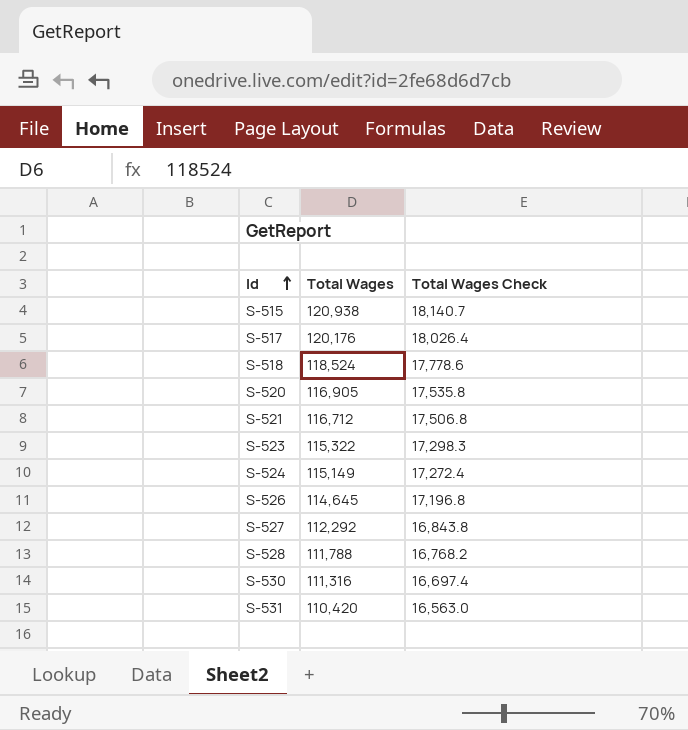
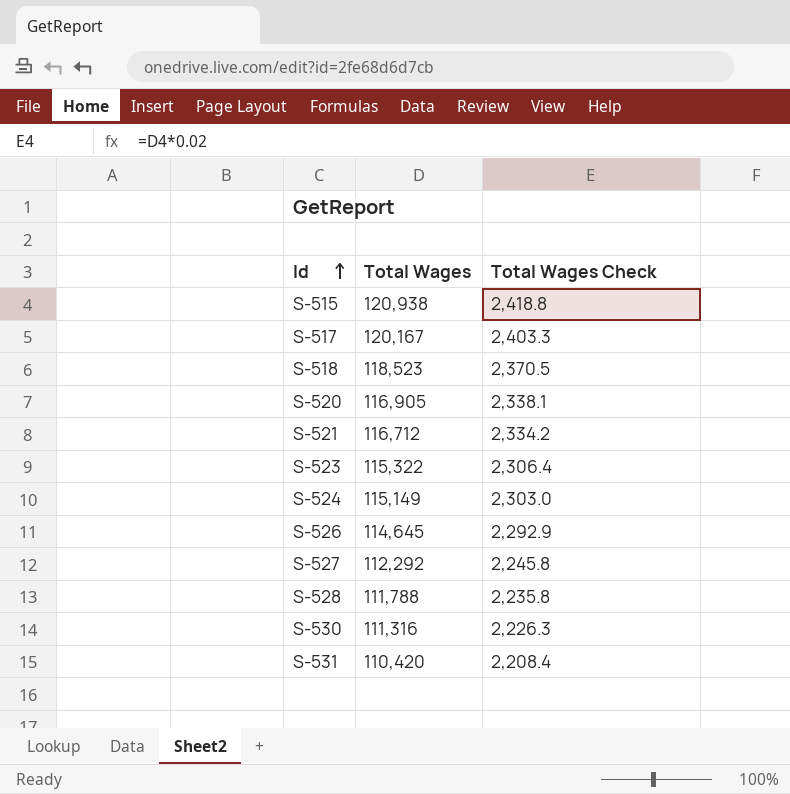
column Total Wages Check | formula: [Total Wages] * 0.15 -> [Total Wages] * 0.02
S-517 | Total Wages: 120,176 -> 120,167
S-518 | Total Wages: 118,524 -> 118,523

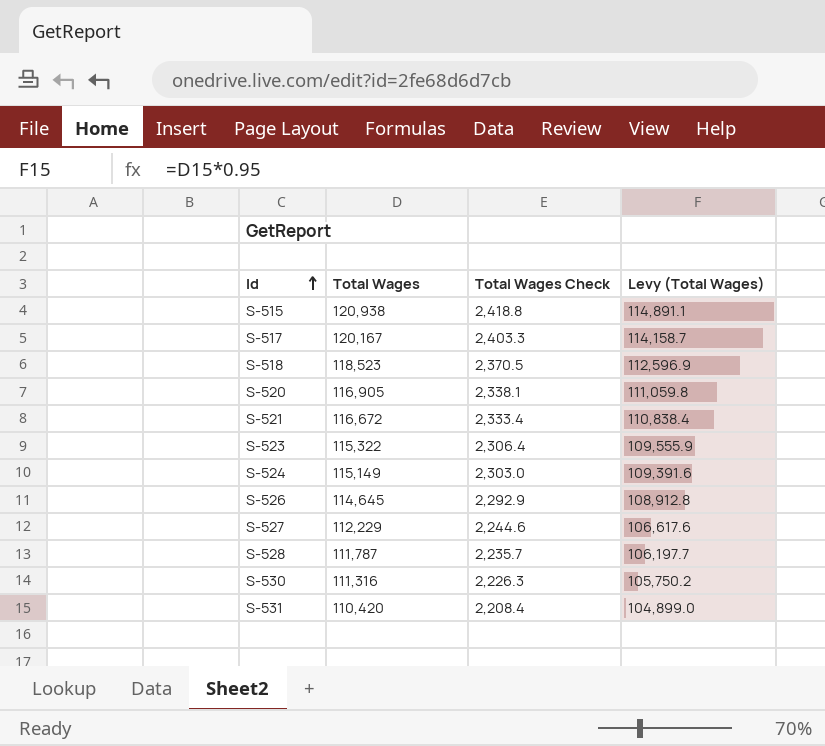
column Levy (Total Wages) | formula: none -> [Total Wages] * 0.95
S-521 | Total Wages: 116,712 -> 116,672
S-521 | Total Wages Check: 2,334.2 -> 2,333.4
S-527 | Total Wages: 112,292 -> 112,229
S-527 | Total Wages Check: 2,245.8 -> 2,244.6
S-528 | Total Wages: 111,788 -> 111,787
S-528 | Total Wages Check: 2,235.8 -> 2,235.7

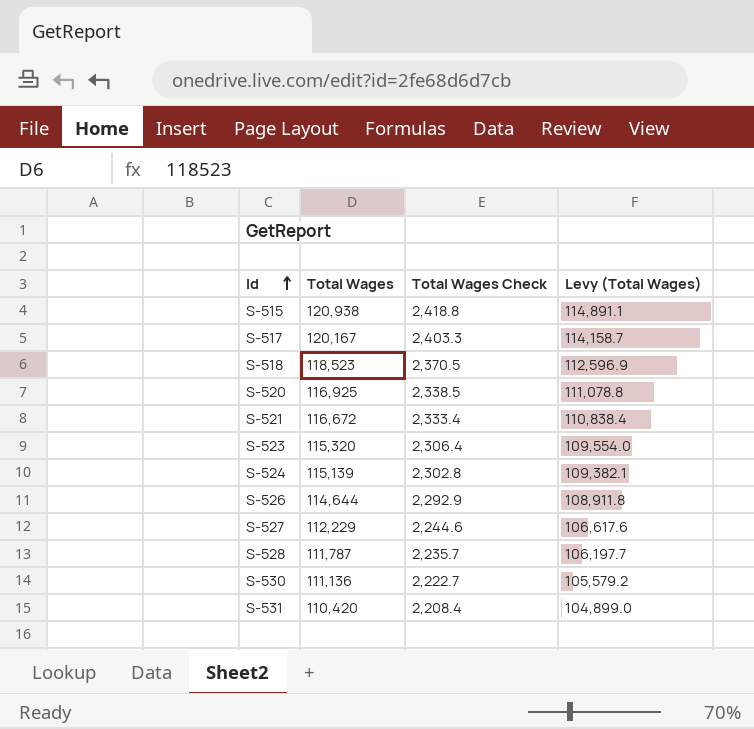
S-520 | Total Wages: 116,905 -> 116,925
S-520 | Total Wages Check: 2,338.1 -> 2,338.5
S-520 | Levy (Total Wages): 111,059.8 -> 111,078.8
S-523 | Total Wages: 115,322 -> 115,320
S-523 | Levy (Total Wages): 109,555.9 -> 109,554.0
S-524 | Total Wages: 115,149 -> 115,139
S-524 | Total Wages Check: 2,303.0 -> 2,302.8
S-524 | Levy (Total Wages): 109,391.6 -> 109,382.1
S-526 | Total Wages: 114,645 -> 114,644
S-526 | Levy (Total Wages): 108,912.8 -> 108,911.8
S-530 | Total Wages: 111,316 -> 111,136
S-530 | Total Wages Check: 2,226.3 -> 2,222.7
S-530 | Levy (Total Wages): 105,750.2 -> 105,579.2

